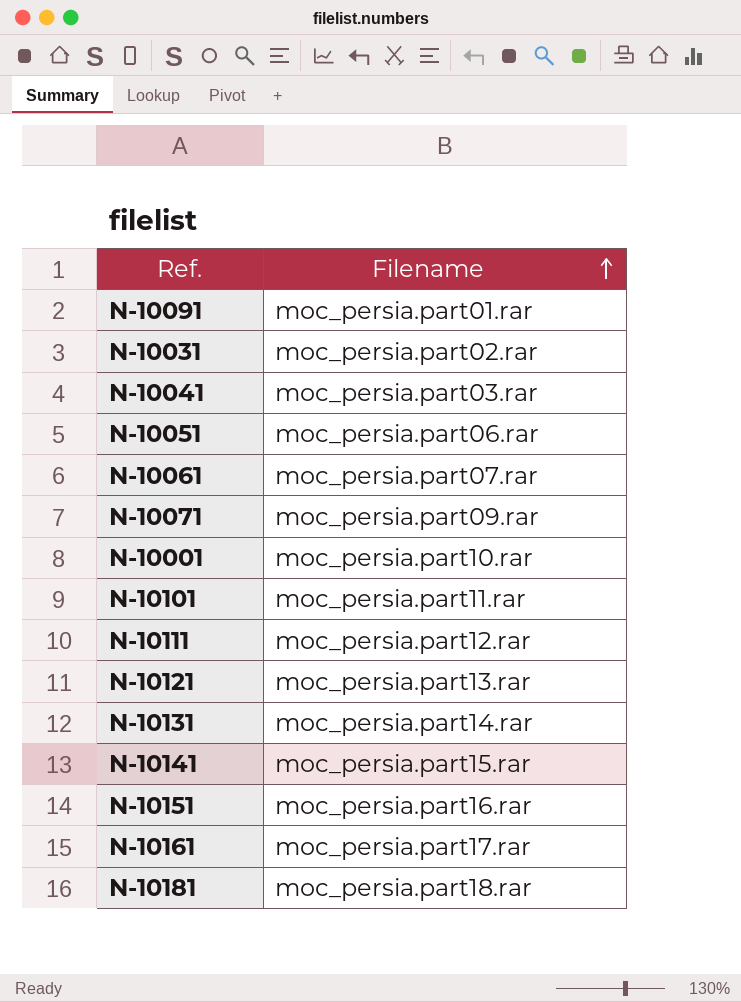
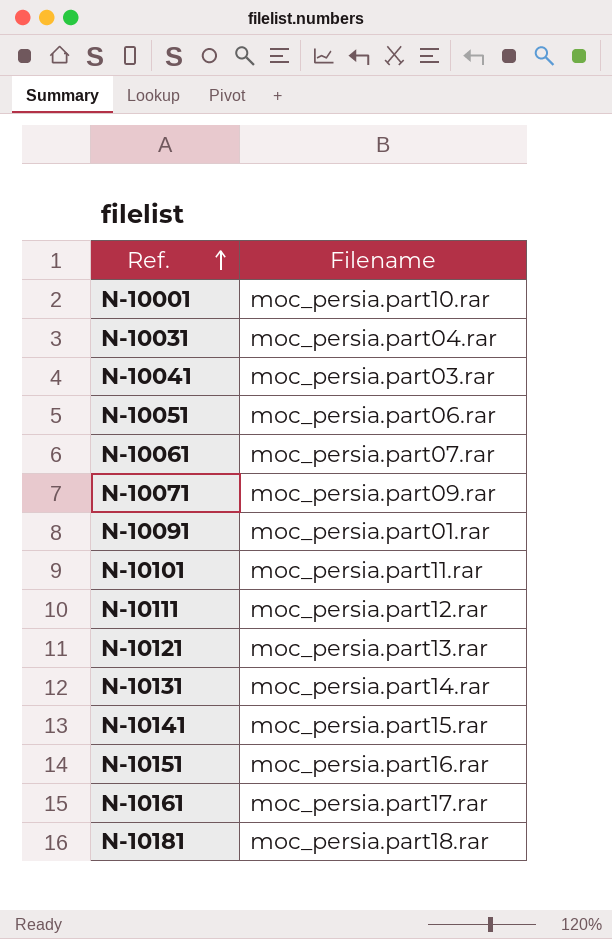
row order: Filename ascending -> Ref. ascending
N-10031 | Filename: moc_persia.part02.rar -> moc_persia.part04.rar

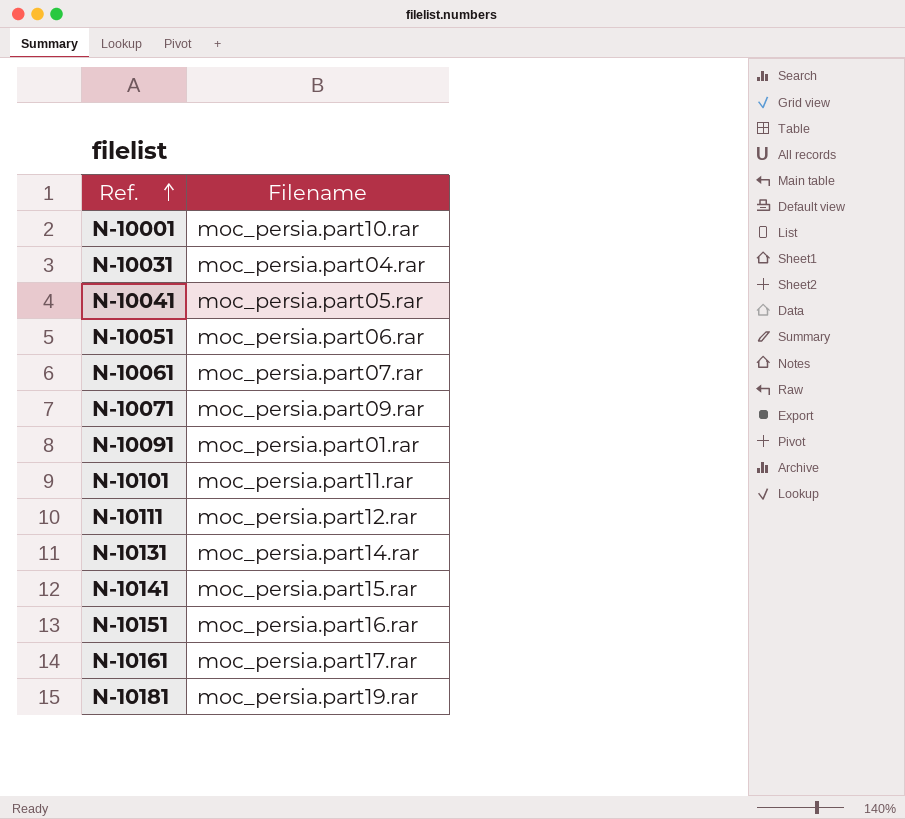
row N-10121: moc_persia.part13.rar -> none
N-10041 | Filename: moc_persia.part03.rar -> moc_persia.part05.rar
N-10181 | Filename: moc_persia.part18.rar -> moc_persia.part19.rar

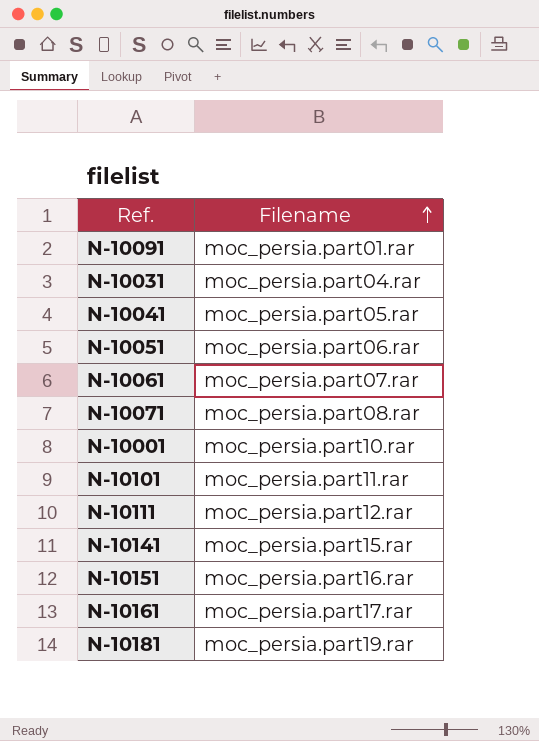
row order: Ref. ascending -> Filename ascending
row N-10131: moc_persia.part14.rar -> none
N-10071 | Filename: moc_persia.part09.rar -> moc_persia.part08.rar

